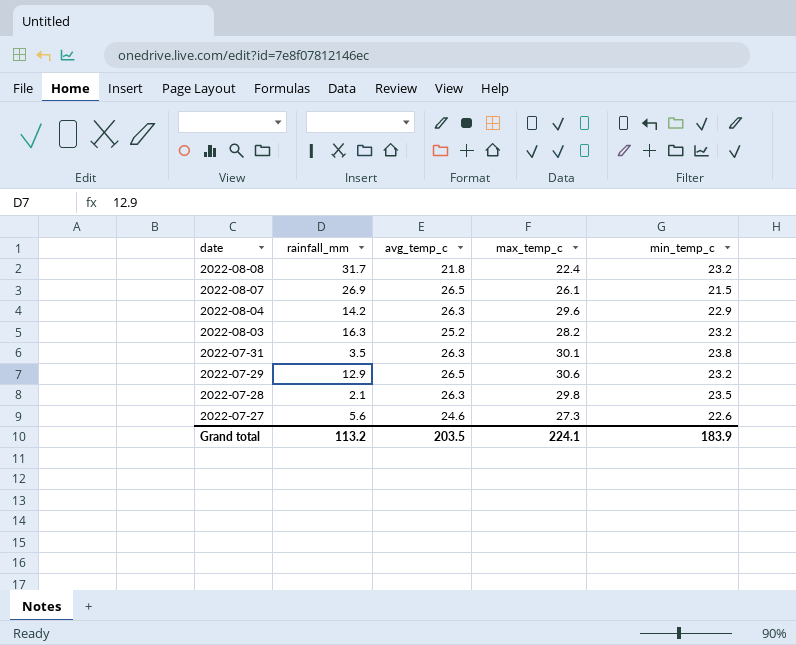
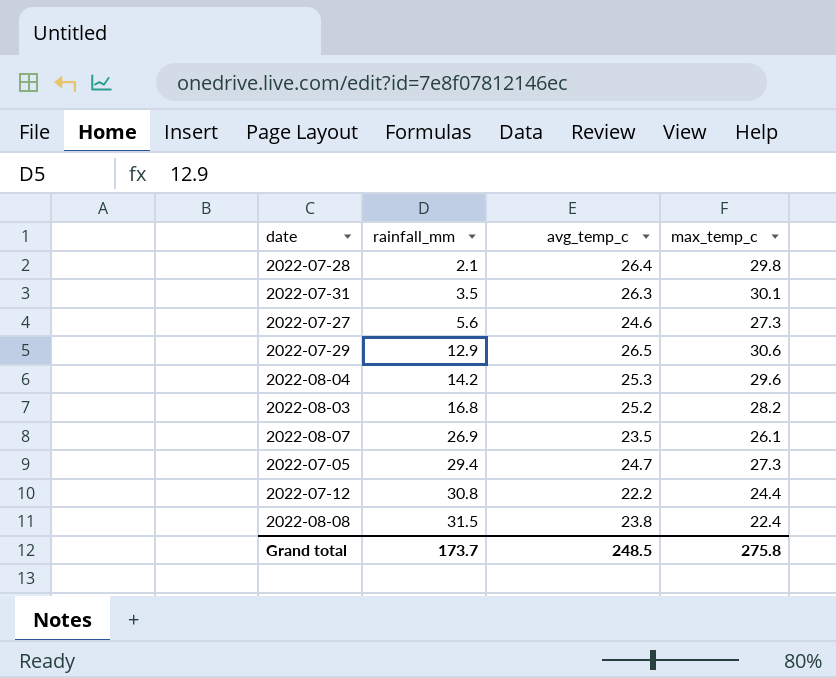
row order: date descending -> rainfall_mm ascending
column min_temp_c | position: 5 -> none
2022-07-28 | avg_temp_c: 26.3 -> 26.4
2022-08-04 | avg_temp_c: 26.3 -> 25.3
2022-08-03 | rainfall_mm: 16.3 -> 16.8
2022-08-07 | avg_temp_c: 26.5 -> 23.5
row 2022-07-05: none -> 29.4 | 24.7 | 27.3
row 2022-07-12: none -> 30.8 | 22.2 | 24.4
2022-08-08 | rainfall_mm: 31.7 -> 31.5
2022-08-08 | avg_temp_c: 21.8 -> 23.8
Grand total | rainfall_mm: 113.2 -> 173.7
Grand total | avg_temp_c: 203.5 -> 248.5
Grand total | max_temp_c: 224.1 -> 275.8

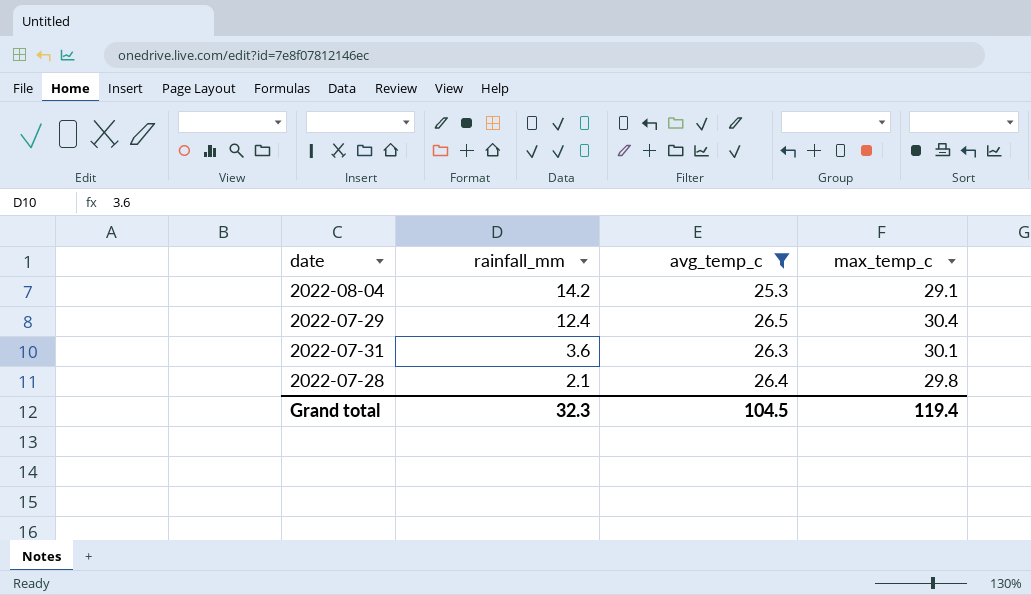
filter: none -> avg_temp_c >= 25.3
row order: rainfall_mm ascending -> rainfall_mm descending
2022-08-04 | max_temp_c: 29.6 -> 29.1
2022-07-29 | rainfall_mm: 12.9 -> 12.4
2022-07-29 | max_temp_c: 30.6 -> 30.4
2022-07-31 | rainfall_mm: 3.5 -> 3.6
Grand total | rainfall_mm: 173.7 -> 32.3
Grand total | avg_temp_c: 248.5 -> 104.5
Grand total | max_temp_c: 275.8 -> 119.4

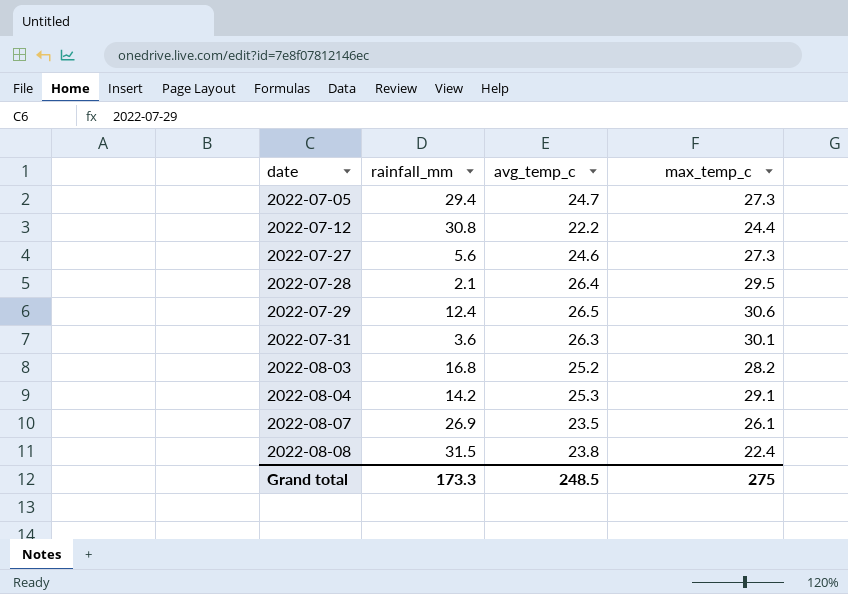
filter: avg_temp_c >= 25.3 -> none
row order: rainfall_mm descending -> date ascending
2022-07-28 | max_temp_c: 29.8 -> 29.5
2022-07-29 | max_temp_c: 30.4 -> 30.6
Grand total | rainfall_mm: 32.3 -> 173.3
Grand total | avg_temp_c: 104.5 -> 248.5
Grand total | max_temp_c: 119.4 -> 275

